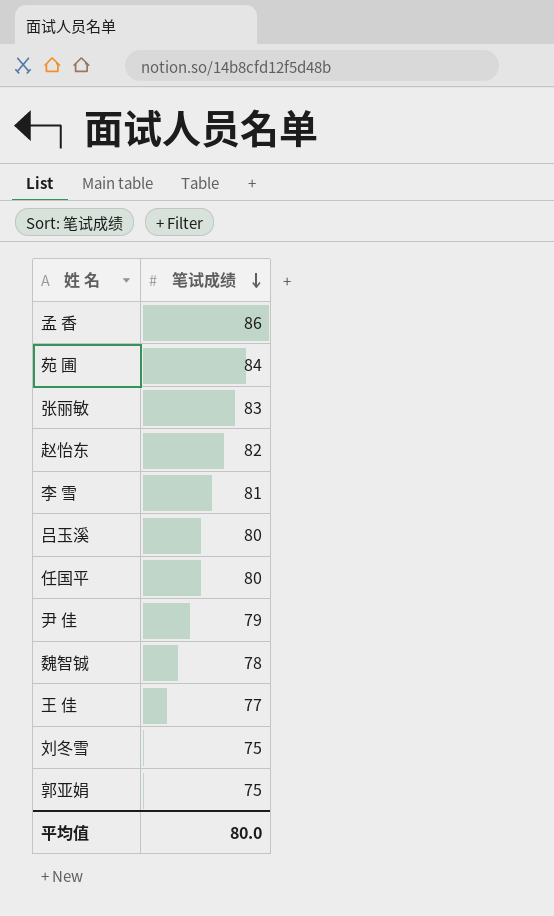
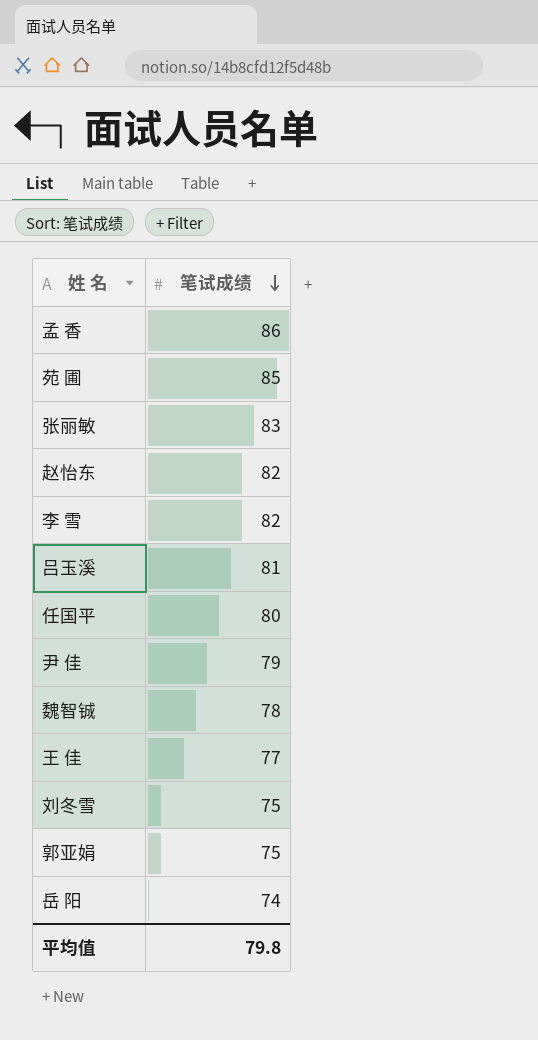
苑 圃 | 笔试成绩: 84 -> 85
李 雪 | 笔试成绩: 81 -> 82
吕玉溪 | 笔试成绩: 80 -> 81
row 岳 阳: none -> 74
平均值 | 笔试成绩: 80.0 -> 79.8

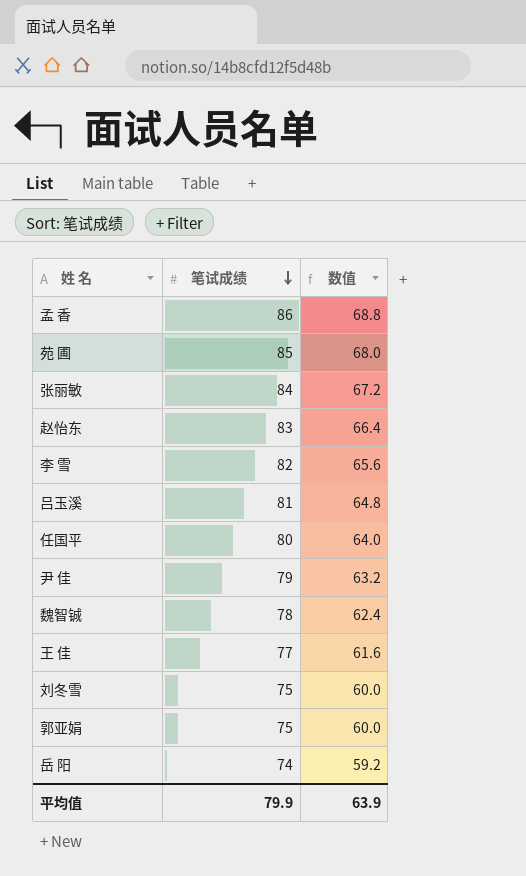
column 数值 | formula: none -> [笔试成绩] * 0.8
张丽敏 | 笔试成绩: 83 -> 84
赵怡东 | 笔试成绩: 82 -> 83
平均值 | 笔试成绩: 79.8 -> 79.9

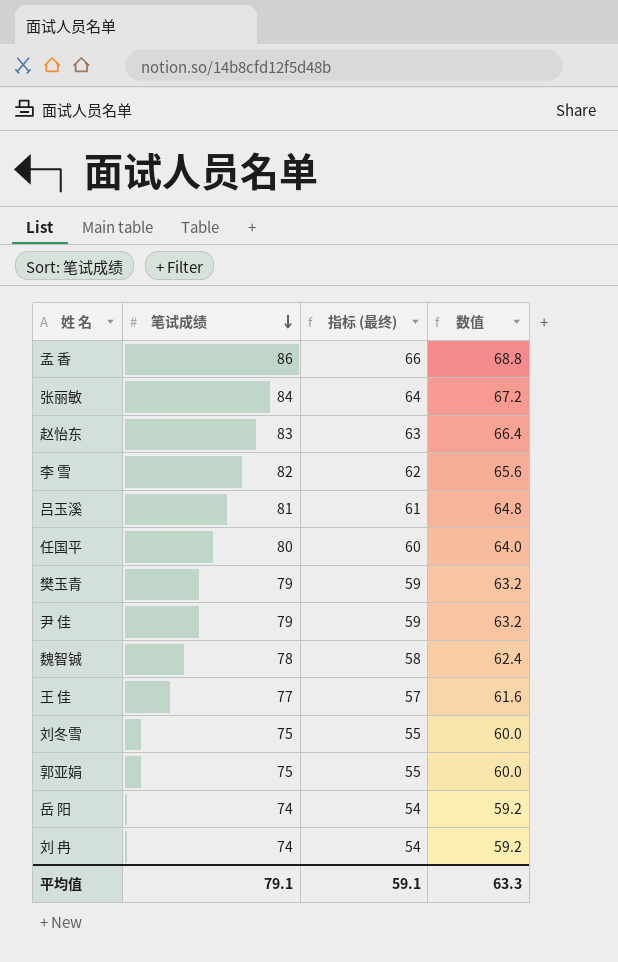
column 指标 (最终) | formula: none -> [笔试成绩] - 20
row 苑 圃: 85 | 68.0 -> none
row 樊玉青: none -> 79 | 59 | 63.2
row 刘 冉: none -> 74 | 54 | 59.2
平均值 | 笔试成绩: 79.9 -> 79.1
平均值 | 数值: 63.9 -> 63.3

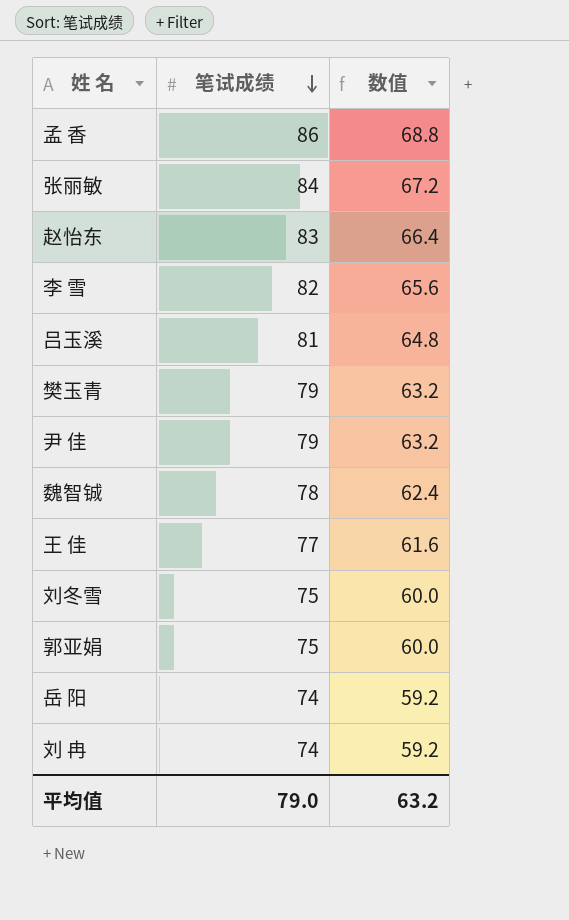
column 指标 (最终) | formula: [笔试成绩] - 20 -> none
row 任国平: 80 | 60 | 64.0 -> none
平均值 | 笔试成绩: 79.1 -> 79.0
平均值 | 数值: 63.3 -> 63.2

